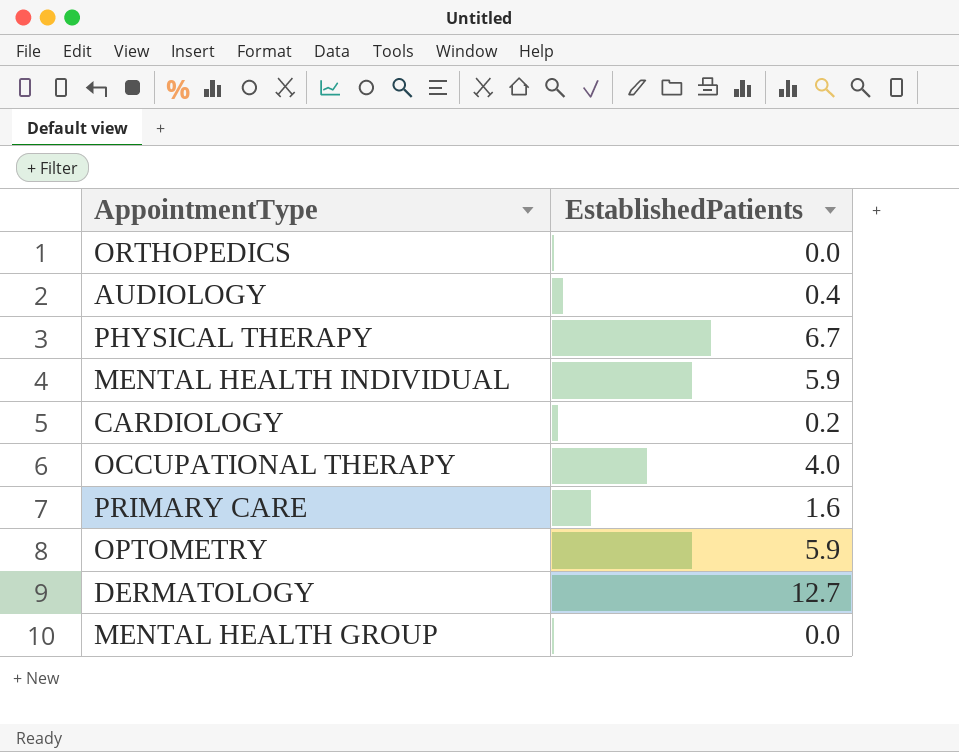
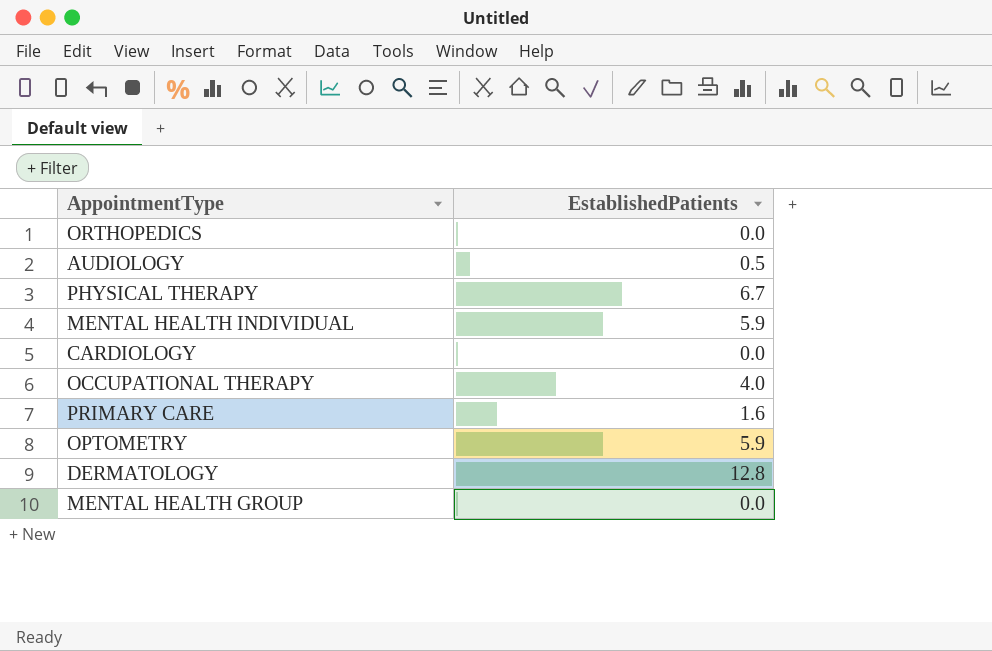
AUDIOLOGY | EstablishedPatients: 0.4 -> 0.5
CARDIOLOGY | EstablishedPatients: 0.2 -> 0.0
DERMATOLOGY | EstablishedPatients: 12.7 -> 12.8

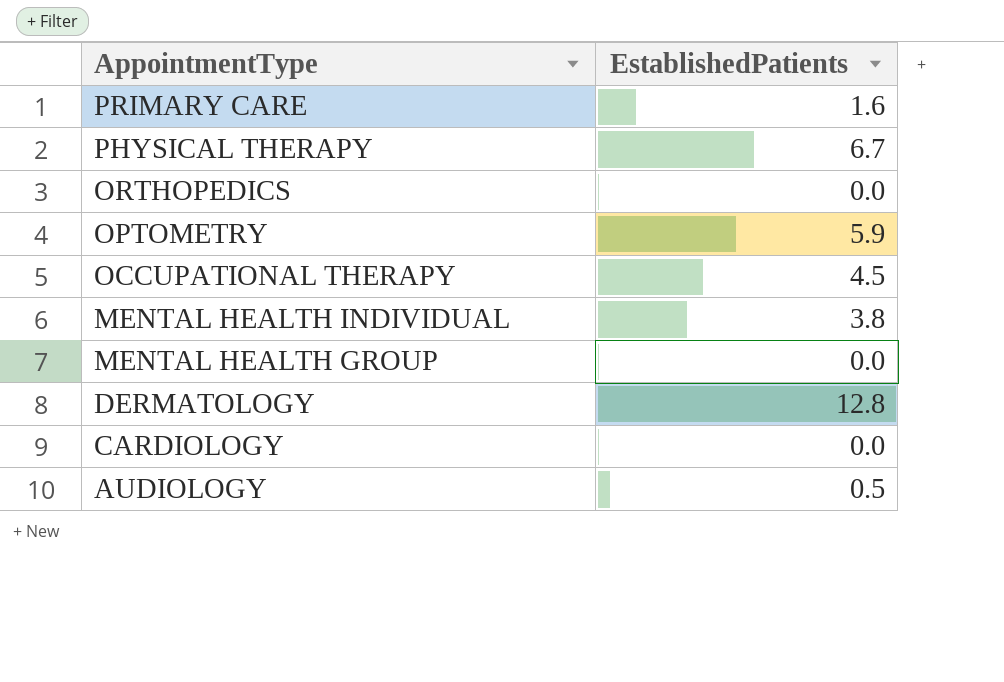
row order: none -> AppointmentType descending
OCCUPATIONAL THERAPY | EstablishedPatients: 4.0 -> 4.5
MENTAL HEALTH INDIVIDUAL | EstablishedPatients: 5.9 -> 3.8

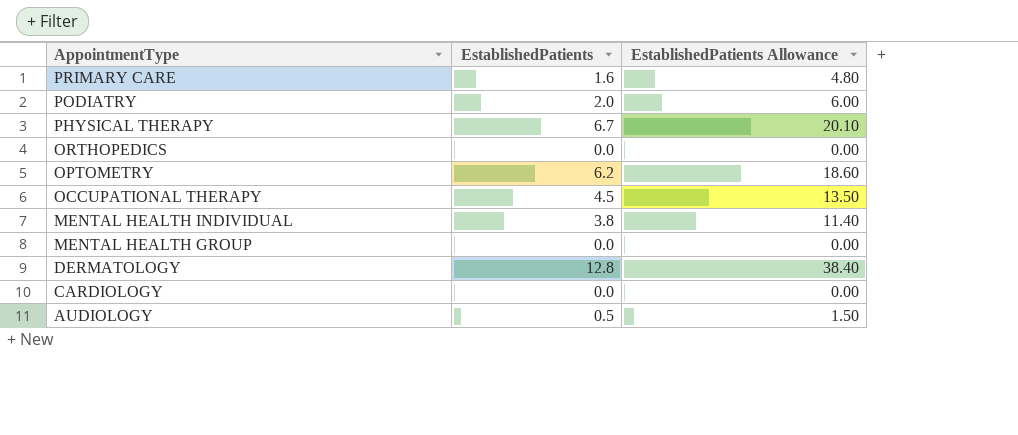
column EstablishedPatients Allowance | formula: none -> [EstablishedPatients] * 3
row PODIATRY: none -> 2.0 | 6.00
OPTOMETRY | EstablishedPatients: 5.9 -> 6.2

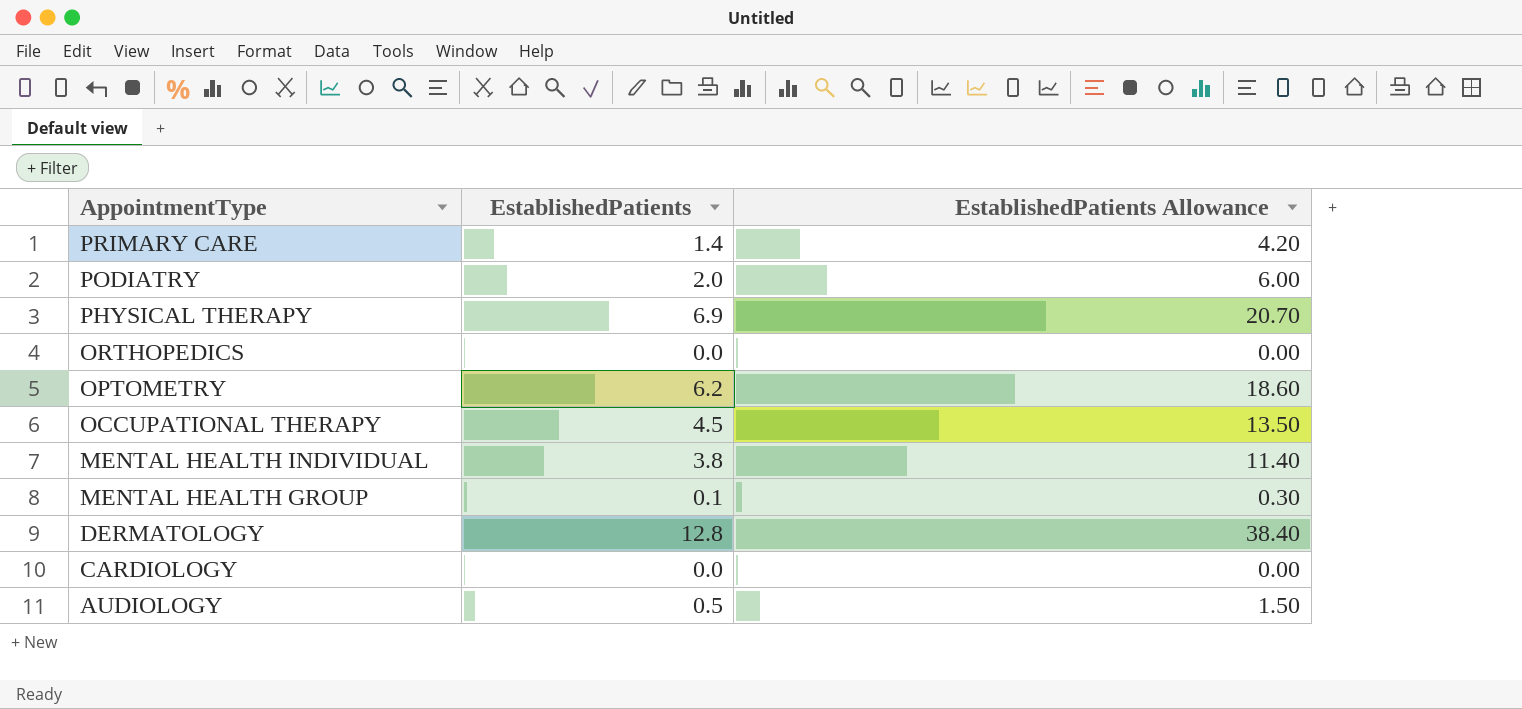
PRIMARY CARE | EstablishedPatients: 1.6 -> 1.4
PRIMARY CARE | EstablishedPatients Allowance: 4.80 -> 4.20
PHYSICAL THERAPY | EstablishedPatients: 6.7 -> 6.9
PHYSICAL THERAPY | EstablishedPatients Allowance: 20.10 -> 20.70
MENTAL HEALTH GROUP | EstablishedPatients: 0.0 -> 0.1
MENTAL HEALTH GROUP | EstablishedPatients Allowance: 0.00 -> 0.30

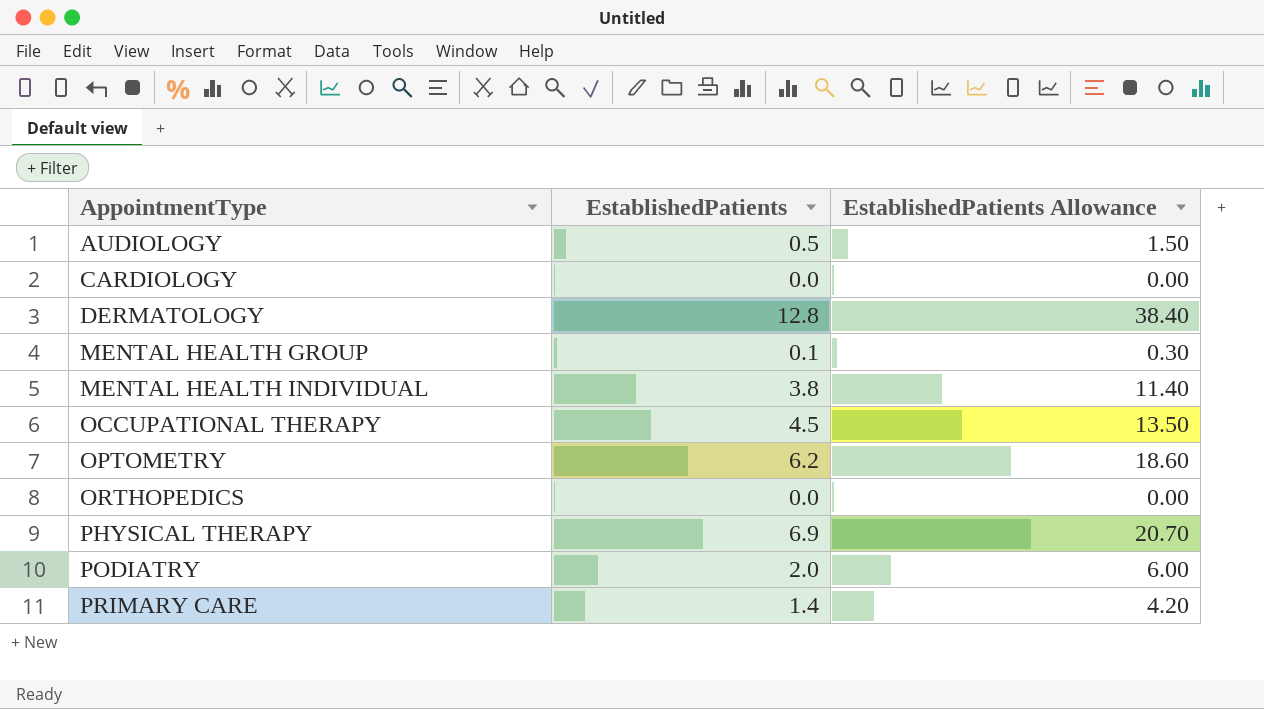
row order: AppointmentType descending -> AppointmentType ascending

